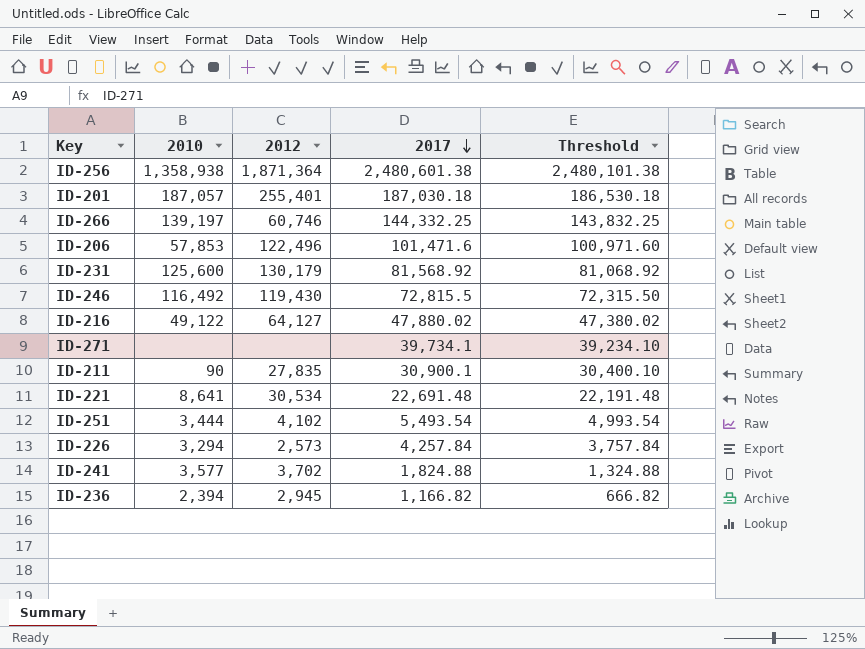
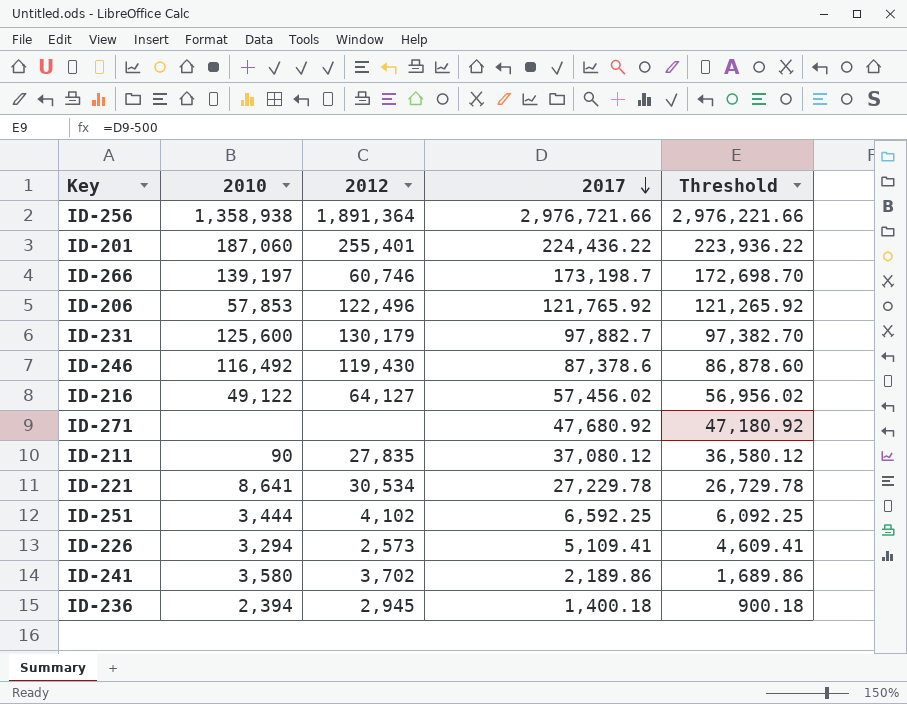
ID-256 | 2012: 1,871,364 -> 1,891,364
ID-256 | 2017: 2,480,601.38 -> 2,976,721.66
ID-256 | Threshold: 2,480,101.38 -> 2,976,221.66
ID-201 | 2010: 187,057 -> 187,060
ID-201 | 2017: 187,030.18 -> 224,436.22
ID-201 | Threshold: 186,530.18 -> 223,936.22
ID-266 | 2017: 144,332.25 -> 173,198.7
ID-266 | Threshold: 143,832.25 -> 172,698.70
ID-206 | 2017: 101,471.6 -> 121,765.92
ID-206 | Threshold: 100,971.60 -> 121,265.92
ID-231 | 2017: 81,568.92 -> 97,882.7
ID-231 | Threshold: 81,068.92 -> 97,382.70
ID-246 | 2017: 72,815.5 -> 87,378.6
ID-246 | Threshold: 72,315.50 -> 86,878.60
ID-216 | 2017: 47,880.02 -> 57,456.02
ID-216 | Threshold: 47,380.02 -> 56,956.02
ID-271 | 2017: 39,734.1 -> 47,680.92
ID-271 | Threshold: 39,234.10 -> 47,180.92
ID-211 | 2017: 30,900.1 -> 37,080.12
ID-211 | Threshold: 30,400.10 -> 36,580.12
ID-221 | 2017: 22,691.48 -> 27,229.78
ID-221 | Threshold: 22,191.48 -> 26,729.78
ID-251 | 2017: 5,493.54 -> 6,592.25
ID-251 | Threshold: 4,993.54 -> 6,092.25
ID-226 | 2017: 4,257.84 -> 5,109.41
ID-226 | Threshold: 3,757.84 -> 4,609.41
ID-241 | 2010: 3,577 -> 3,580
ID-241 | 2017: 1,824.88 -> 2,189.86
ID-241 | Threshold: 1,324.88 -> 1,689.86
ID-236 | 2017: 1,166.82 -> 1,400.18
ID-236 | Threshold: 666.82 -> 900.18

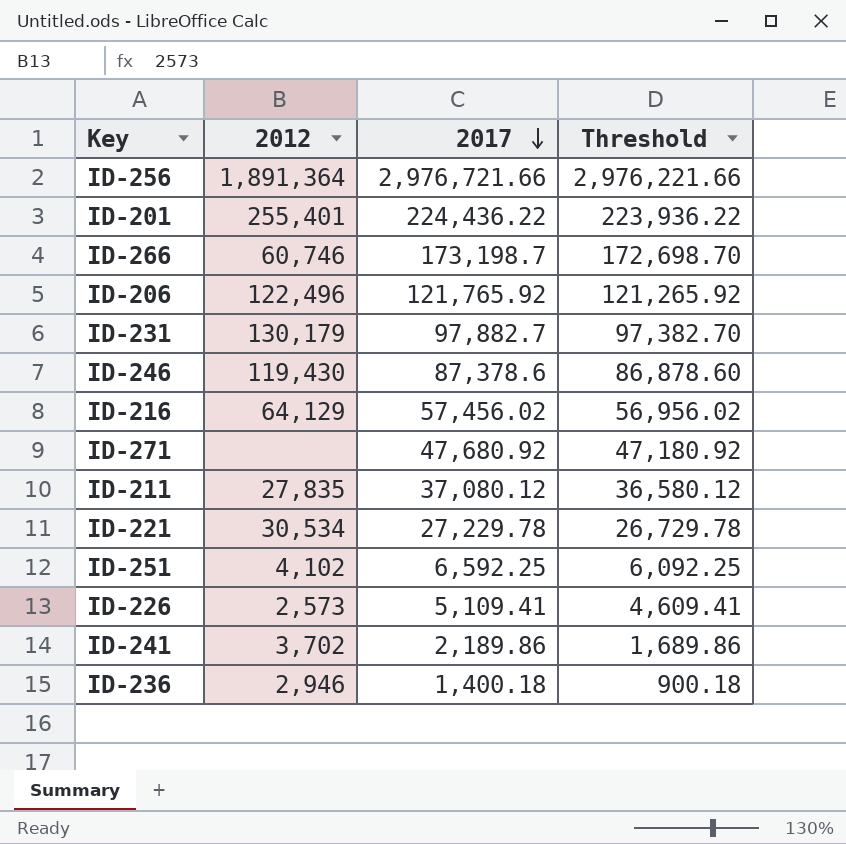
column 2010 | position: 2 -> none
ID-216 | 2012: 64,127 -> 64,129
ID-236 | 2012: 2,945 -> 2,946

